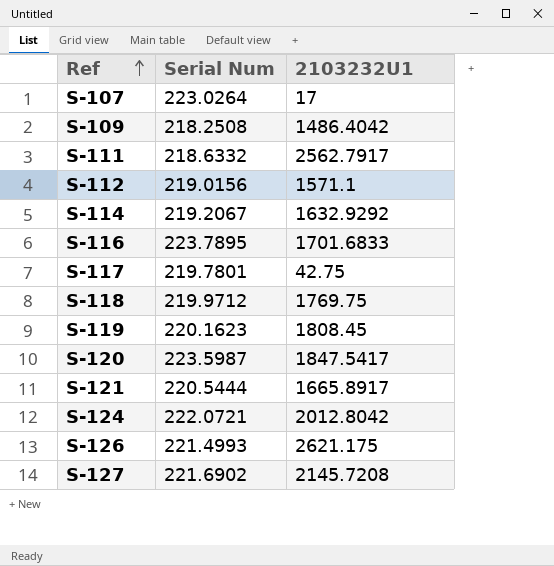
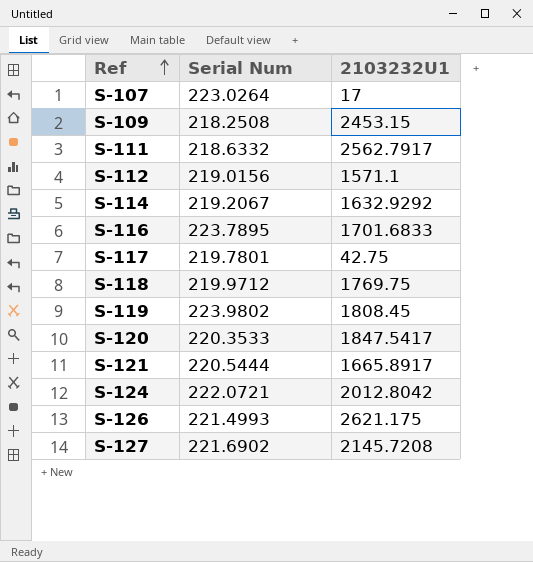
S-109 | 2103232U1: 1486.4042 -> 2453.15
S-119 | Serial Num: 220.1623 -> 223.9802
S-120 | Serial Num: 223.5987 -> 220.3533

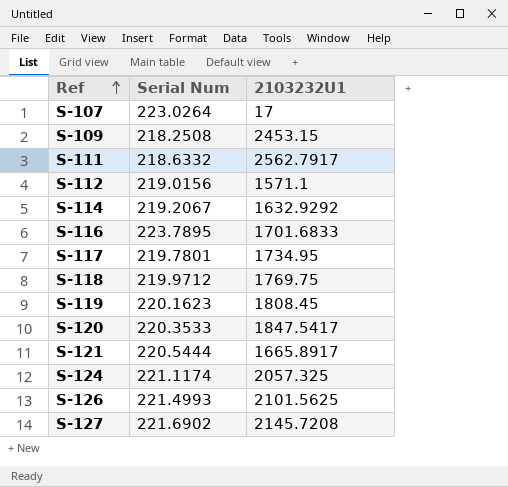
S-117 | 2103232U1: 42.75 -> 1734.95
S-119 | Serial Num: 223.9802 -> 220.1623
S-124 | Serial Num: 222.0721 -> 221.1174
S-124 | 2103232U1: 2012.8042 -> 2057.325
S-126 | 2103232U1: 2621.175 -> 2101.5625

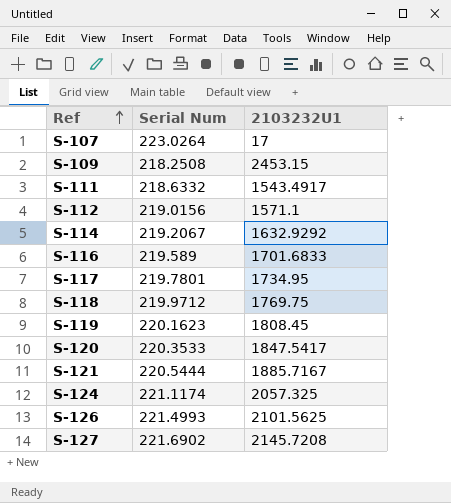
S-111 | 2103232U1: 2562.7917 -> 1543.4917
S-116 | Serial Num: 223.7895 -> 219.589
S-121 | 2103232U1: 1665.8917 -> 1885.7167

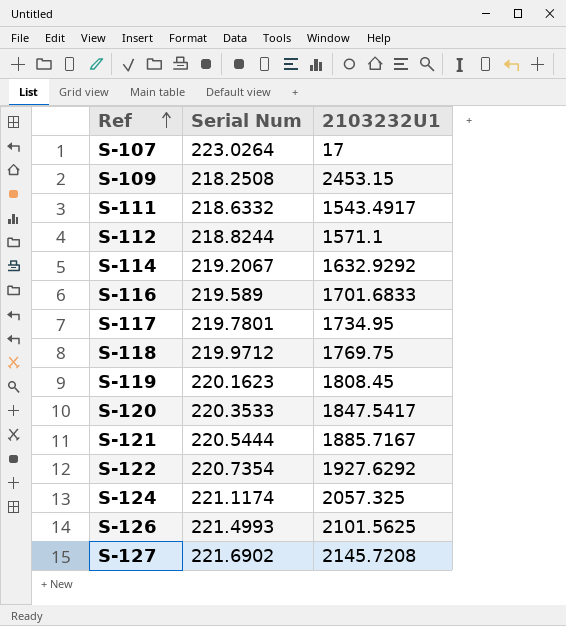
S-112 | Serial Num: 219.0156 -> 218.8244
row S-122: none -> 220.7354 | 1927.6292

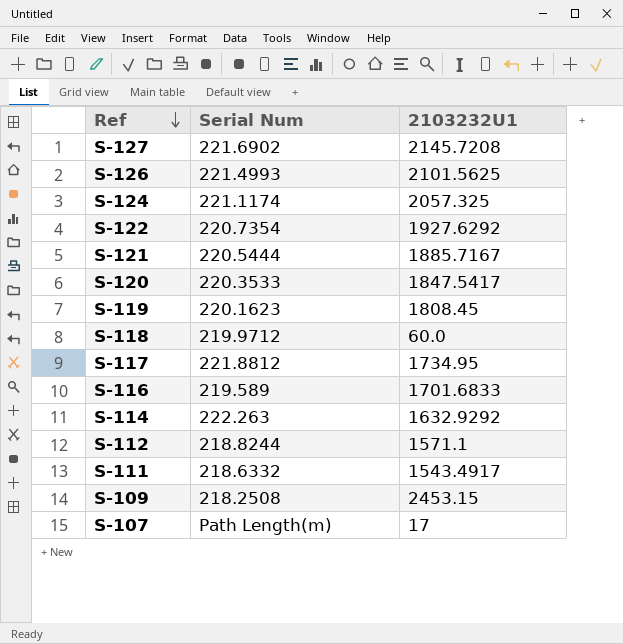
row order: Ref ascending -> Ref descending
S-118 | 2103232U1: 1769.75 -> 60.0
S-117 | Serial Num: 219.7801 -> 221.8812
S-114 | Serial Num: 219.2067 -> 222.263
S-107 | Serial Num: 223.0264 -> Path Length(m)

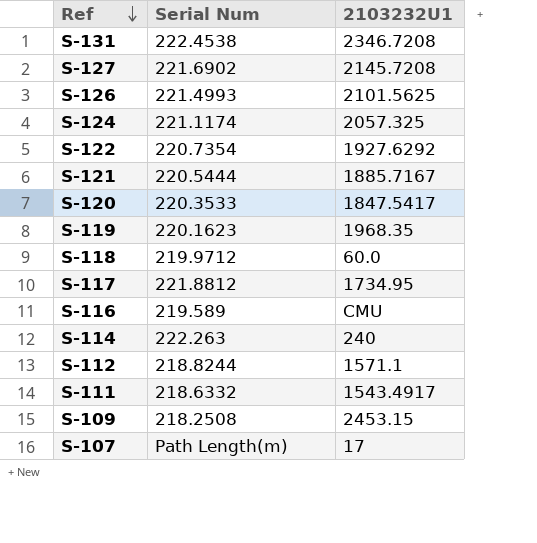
row S-131: none -> 222.4538 | 2346.7208
S-119 | 2103232U1: 1808.45 -> 1968.35
S-116 | 2103232U1: 1701.6833 -> CMU
S-114 | 2103232U1: 1632.9292 -> 240

